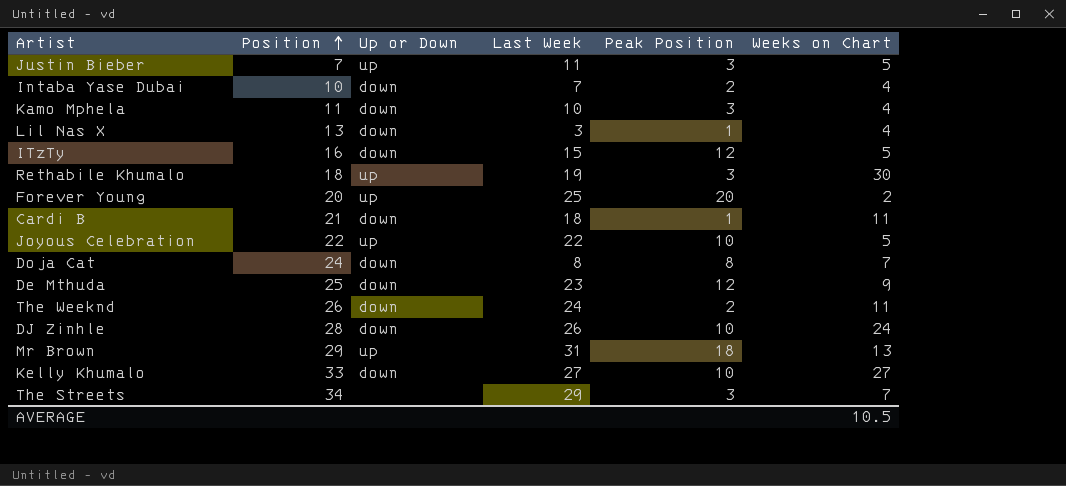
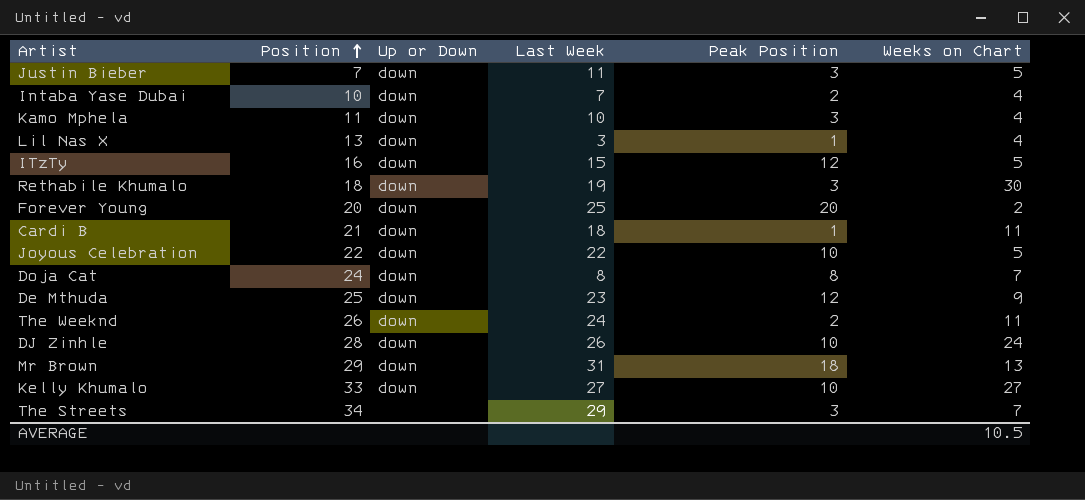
Justin Bieber | Up or Down: up -> down
Rethabile Khumalo | Up or Down: up -> down
Forever Young | Up or Down: up -> down
Joyous Celebration | Up or Down: up -> down
Mr Brown | Up or Down: up -> down

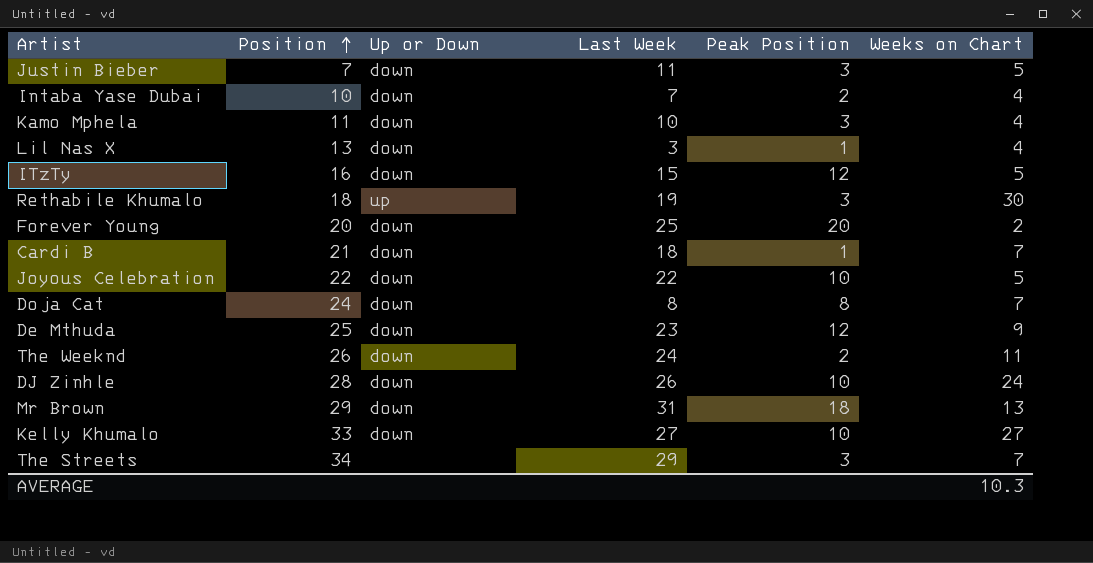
Rethabile Khumalo | Up or Down: down -> up
Cardi B | Weeks on Chart: 11 -> 7
AVERAGE | Weeks on Chart: 10.5 -> 10.3

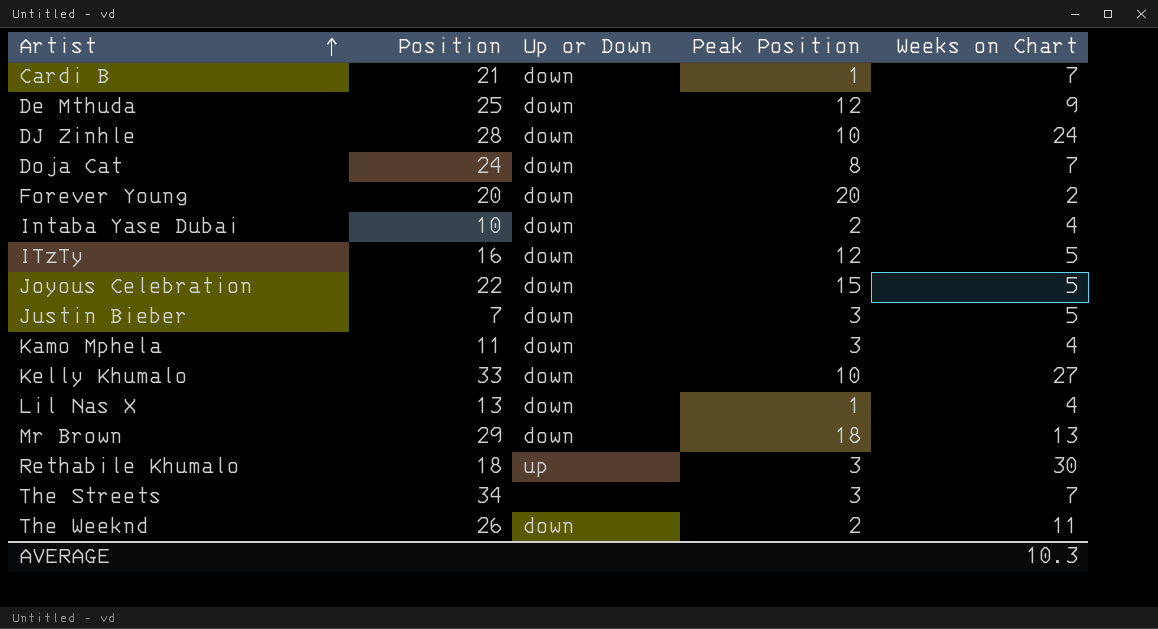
row order: Position ascending -> Artist ascending
column Last Week | position: 4 -> none
Joyous Celebration | Peak Position: 10 -> 15

